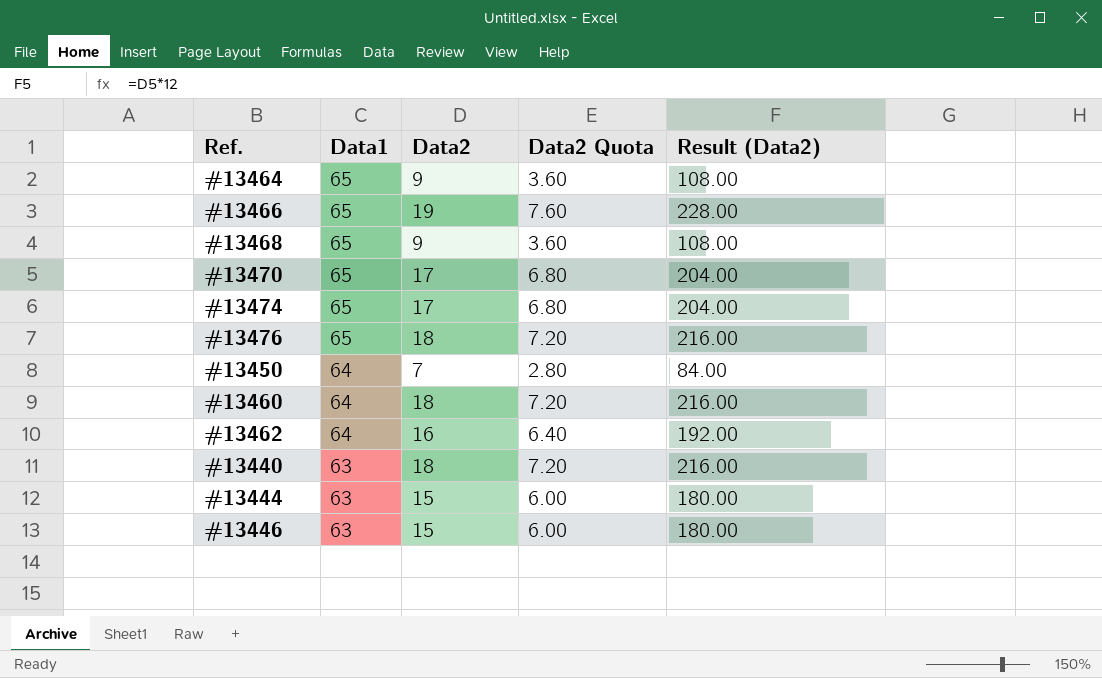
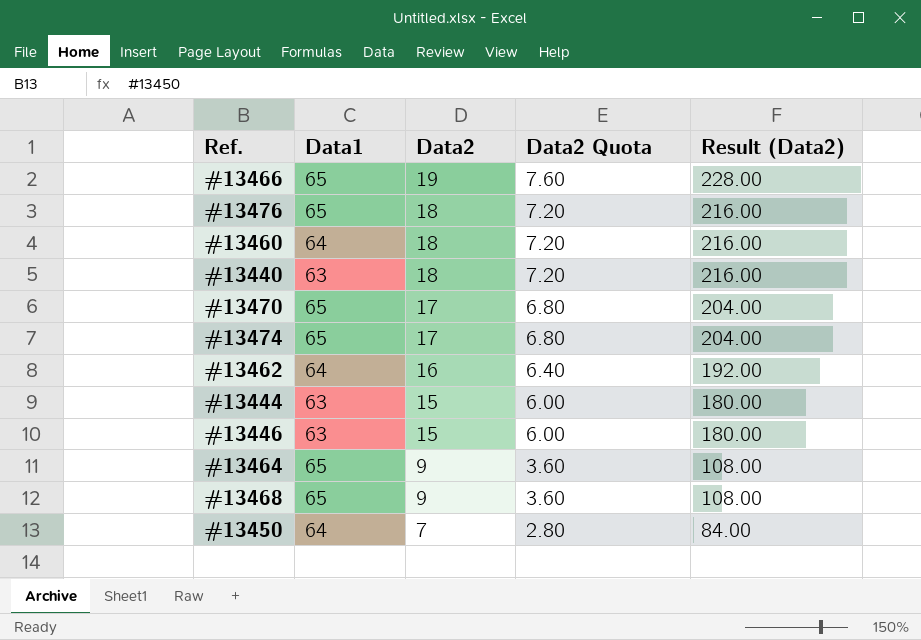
row order: Data1 descending -> Data2 descending

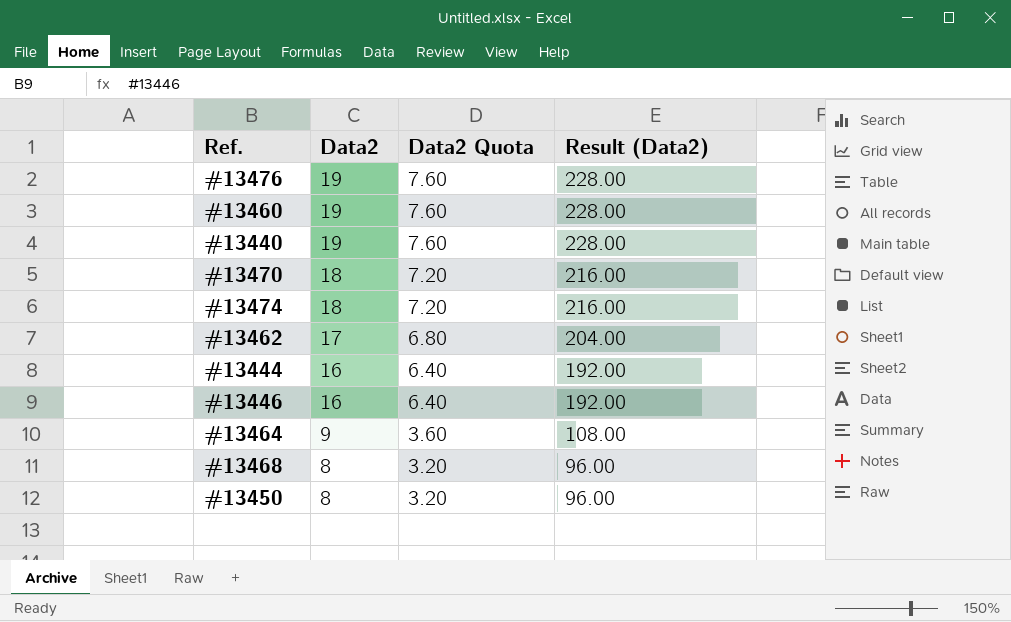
column Data1 | position: 2 -> none
row #13466: 65 | 19 | 7.60 | 228.00 -> none
#13476 | Data2: 18 -> 19
#13476 | Data2 Quota: 7.20 -> 7.60
#13476 | Result (Data2): 216.00 -> 228.00
#13460 | Data2: 18 -> 19
#13460 | Data2 Quota: 7.20 -> 7.60
#13460 | Result (Data2): 216.00 -> 228.00
#13440 | Data2: 18 -> 19
#13440 | Data2 Quota: 7.20 -> 7.60
#13440 | Result (Data2): 216.00 -> 228.00
#13470 | Data2: 17 -> 18
#13470 | Data2 Quota: 6.80 -> 7.20
#13470 | Result (Data2): 204.00 -> 216.00
#13474 | Data2: 17 -> 18
#13474 | Data2 Quota: 6.80 -> 7.20
#13474 | Result (Data2): 204.00 -> 216.00
#13462 | Data2: 16 -> 17
#13462 | Data2 Quota: 6.40 -> 6.80
#13462 | Result (Data2): 192.00 -> 204.00
#13444 | Data2: 15 -> 16
#13444 | Data2 Quota: 6.00 -> 6.40
#13444 | Result (Data2): 180.00 -> 192.00
#13446 | Data2: 15 -> 16
#13446 | Data2 Quota: 6.00 -> 6.40
#13446 | Result (Data2): 180.00 -> 192.00
#13468 | Data2: 9 -> 8
#13468 | Data2 Quota: 3.60 -> 3.20
#13468 | Result (Data2): 108.00 -> 96.00
#13450 | Data2: 7 -> 8
#13450 | Data2 Quota: 2.80 -> 3.20
#13450 | Result (Data2): 84.00 -> 96.00

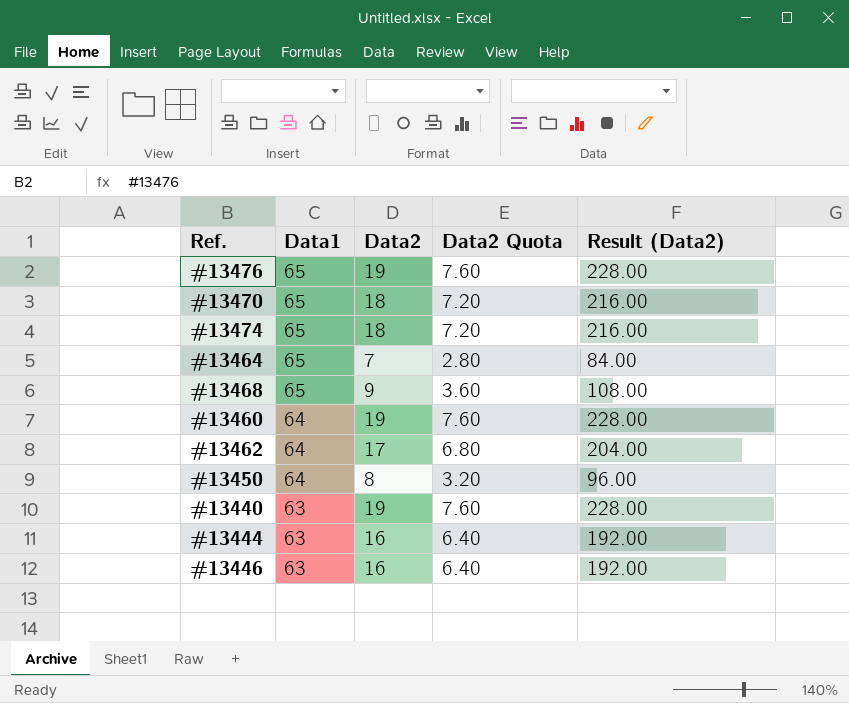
row order: Data2 descending -> Data1 descending
column Data1 | position: none -> 2
#13464 | Data2: 9 -> 7
#13464 | Data2 Quota: 3.60 -> 2.80
#13464 | Result (Data2): 108.00 -> 84.00
#13468 | Data2: 8 -> 9
#13468 | Data2 Quota: 3.20 -> 3.60
#13468 | Result (Data2): 96.00 -> 108.00

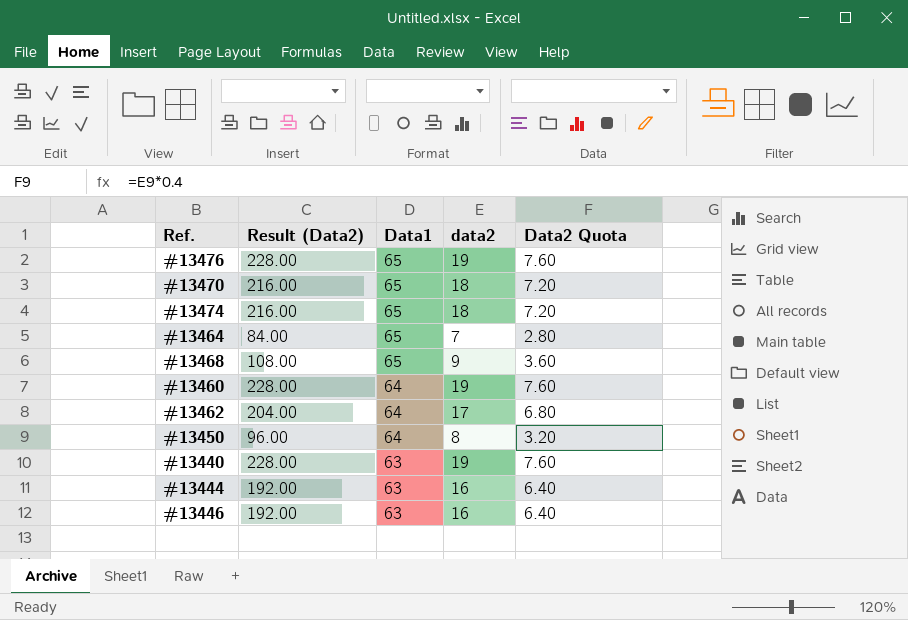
column Result (Data2) | position: 5 -> 2
column name: Data2 -> data2

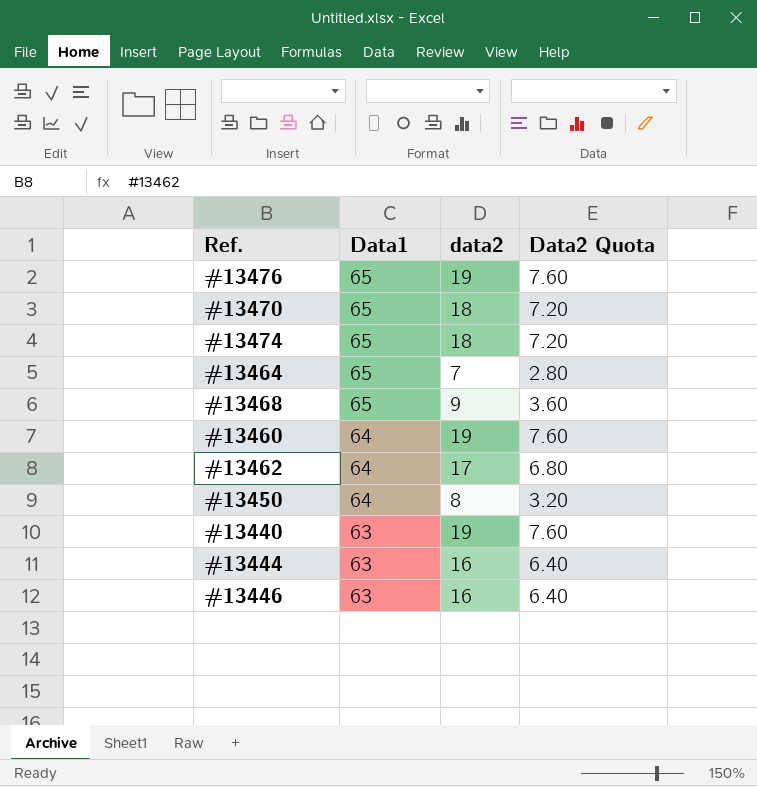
column Result (Data2) | formula: [data2] * 12 -> none

